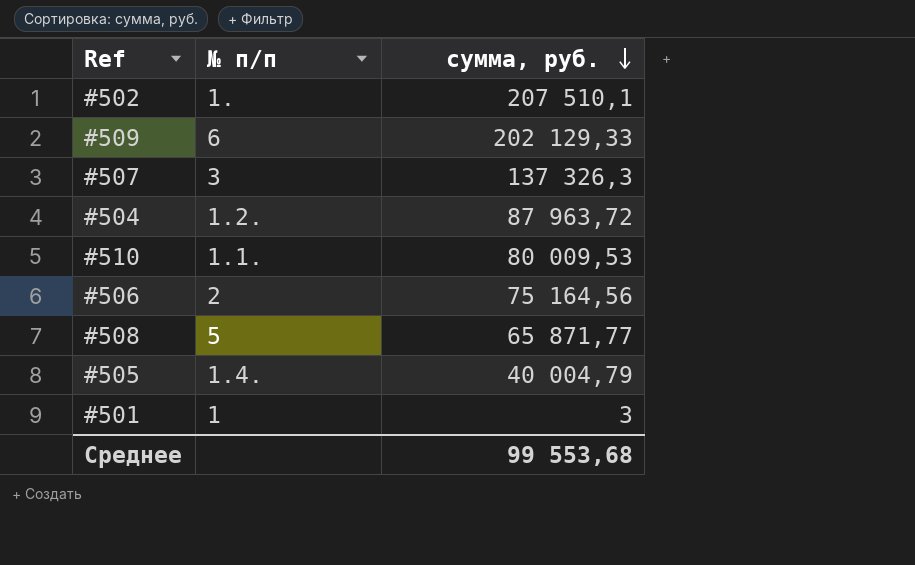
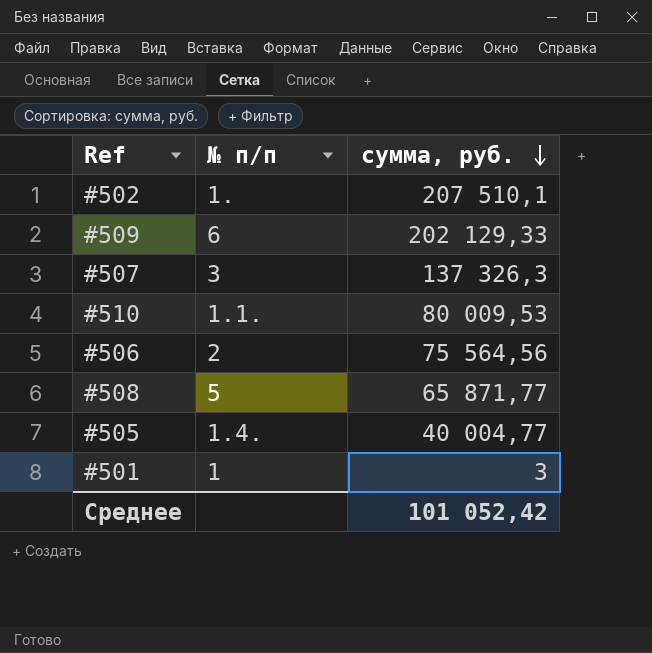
row #504: 1.2. | 87 963,72 -> none
#506 | сумма, руб.: 75 164,56 -> 75 564,56
#505 | сумма, руб.: 40 004,79 -> 40 004,77
Среднее | сумма, руб.: 99 553,68 -> 101 052,42

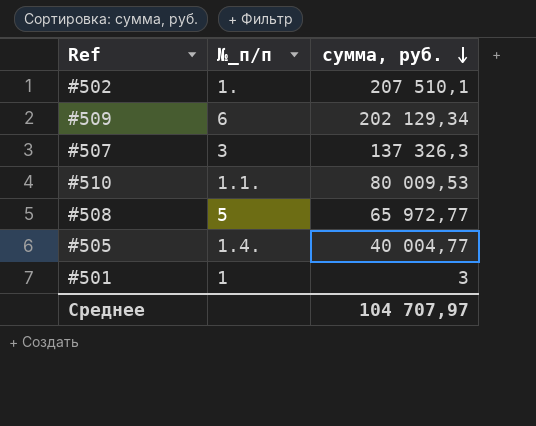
column name: № п/п -> №_п/п
row #506: 2 | 75 564,56 -> none
#509 | сумма, руб.: 202 129,33 -> 202 129,34
#508 | сумма, руб.: 65 871,77 -> 65 972,77
Среднее | сумма, руб.: 101 052,42 -> 104 707,97

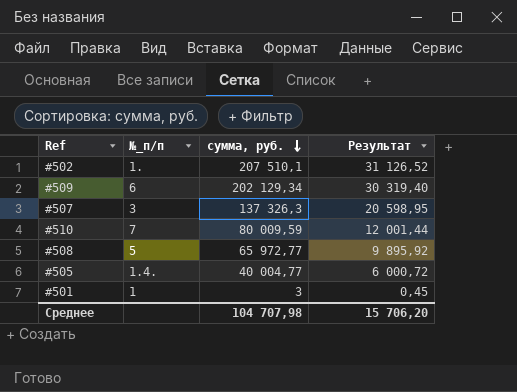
column Результат | formula: none -> [сумма, руб.] * 0,15
#510 | №_п/п: 1.1. -> 7
#510 | сумма, руб.: 80 009,53 -> 80 009,59
Среднее | сумма, руб.: 104 707,97 -> 104 707,98

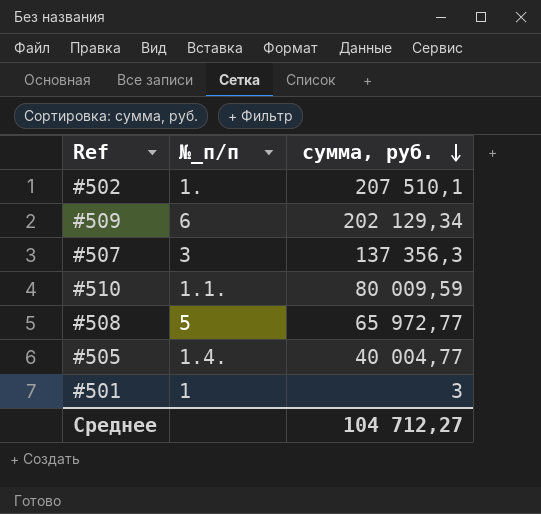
column Результат | formula: [сумма, руб.] * 0,15 -> none
#507 | сумма, руб.: 137 326,3 -> 137 356,3
#510 | №_п/п: 7 -> 1.1.
Среднее | сумма, руб.: 104 707,98 -> 104 712,27

